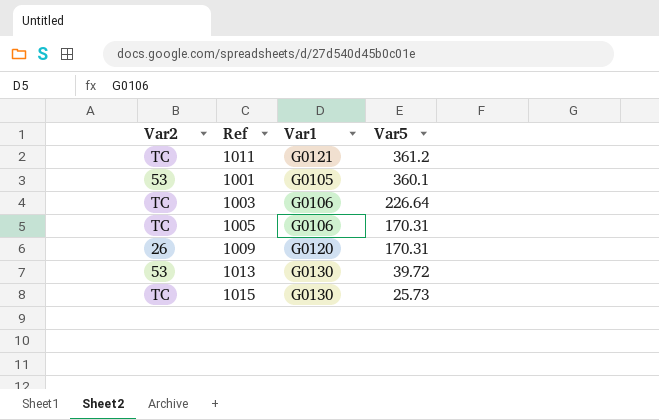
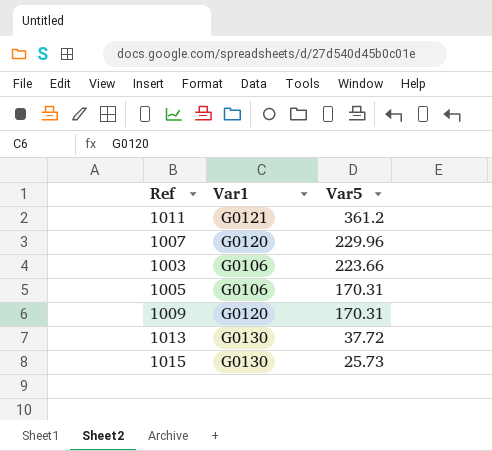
column Var2 | position: 1 -> none
row 1001: 53 | G0105 | 360.1 -> none
row 1007: none -> G0120 | 229.96
1003 | Var5: 226.64 -> 223.66
1013 | Var5: 39.72 -> 37.72

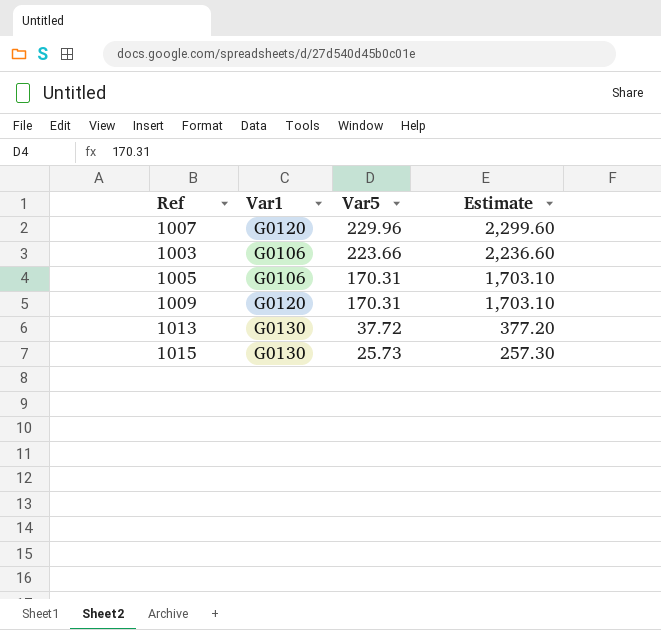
column Estimate | formula: none -> [Var5] * 10
row 1011: G0121 | 361.2 -> none

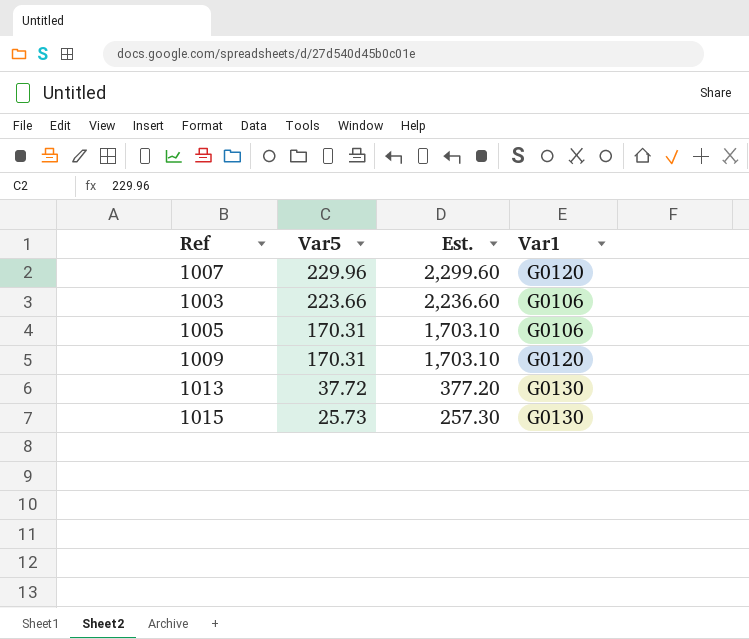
column name: Estimate -> Est.
column Var1 | position: 2 -> 4

